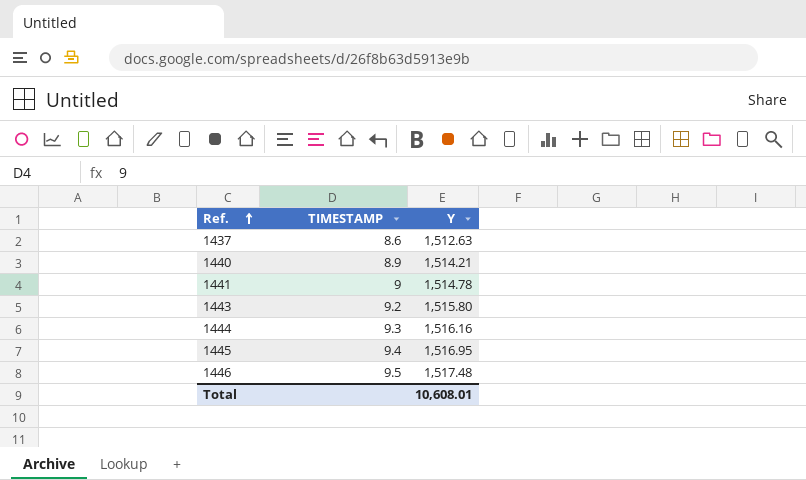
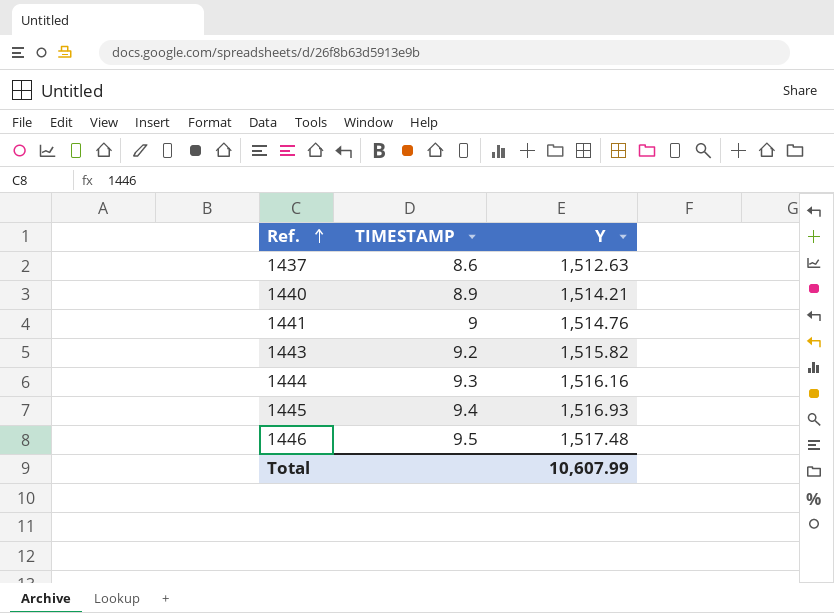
1441 | Y: 1,514.78 -> 1,514.76
1443 | Y: 1,515.80 -> 1,515.82
1445 | Y: 1,516.95 -> 1,516.93
Total | Y: 10,608.01 -> 10,607.99

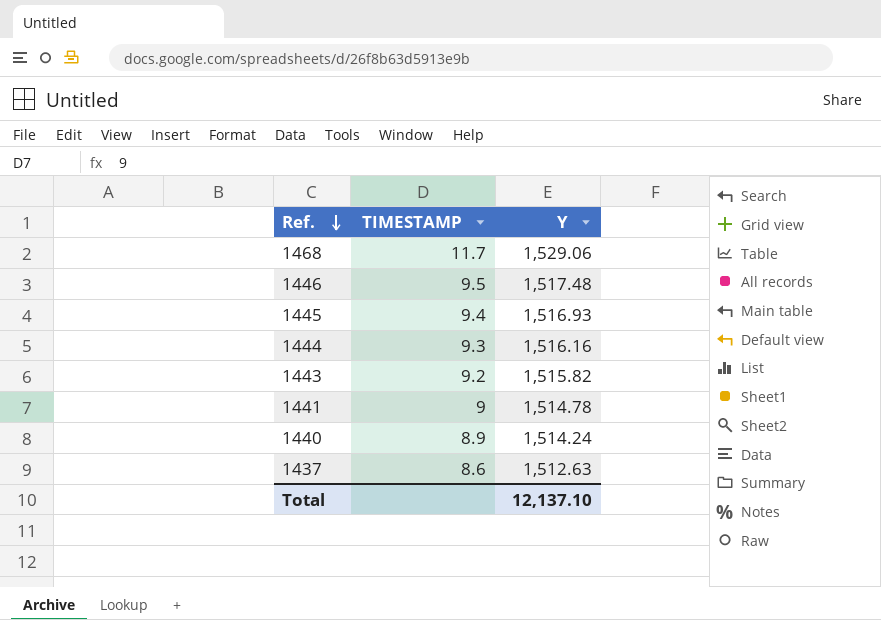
row order: Ref. ascending -> Ref. descending
row 1468: none -> 11.7 | 1,529.06
1441 | Y: 1,514.76 -> 1,514.78
1440 | Y: 1,514.21 -> 1,514.24
Total | Y: 10,607.99 -> 12,137.10

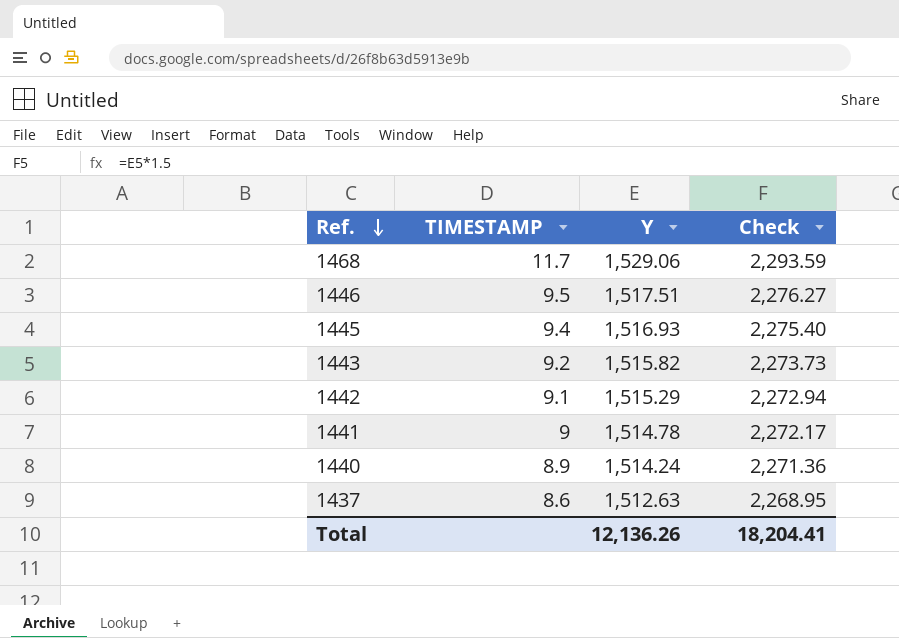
column Check | formula: none -> [Y] * 1.5
row 1444: 9.3 | 1,516.16 -> none
1446 | Y: 1,517.48 -> 1,517.51
row 1442: none -> 9.1 | 1,515.29 | 2,272.94
Total | Y: 12,137.10 -> 12,136.26

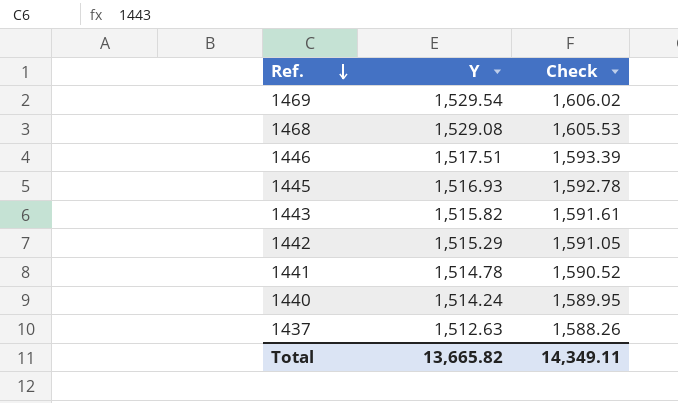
column TIMESTAMP | position: 2 -> none
column Check | formula: [Y] * 1.5 -> [Y] * 1.05
row 1469: none -> 1,529.54 | 1,606.02
1468 | Y: 1,529.06 -> 1,529.08
Total | Y: 12,136.26 -> 13,665.82
Total | Check: 18,204.41 -> 14,349.11

